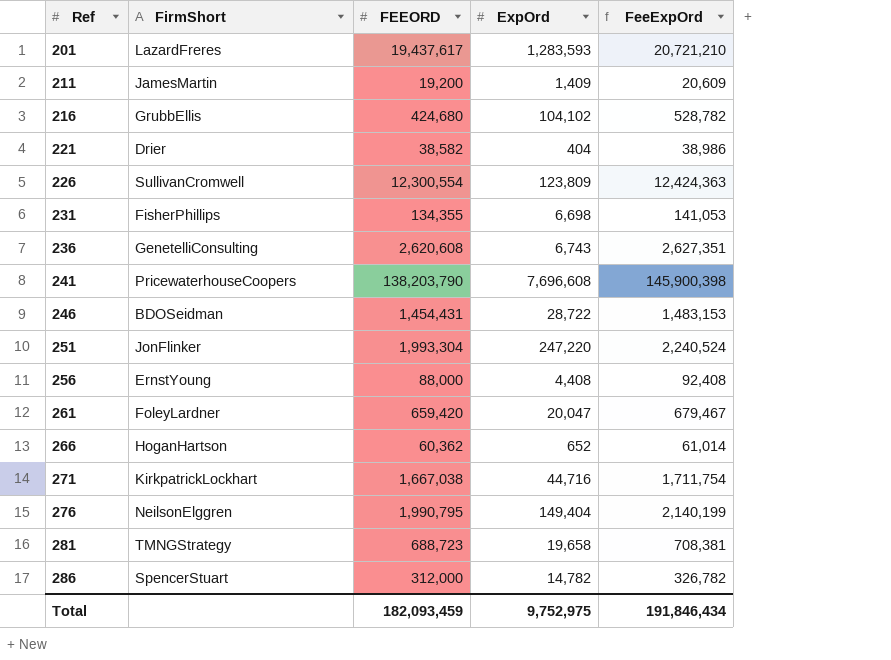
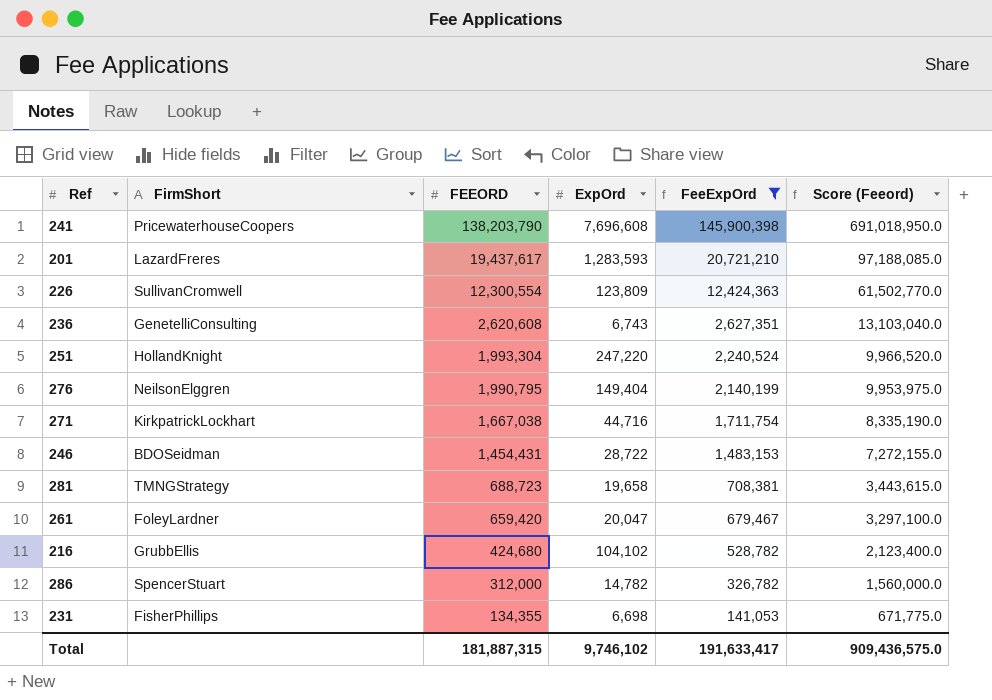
filter: none -> FeeExpOrd >= 141,053
row order: Ref ascending -> FEEORD descending
column Score (Feeord) | formula: none -> [FEEORD] * 5
251 | FirmShort: JonFlinker -> HollandKnight
Total | FEEORD: 182,093,459 -> 181,887,315
Total | ExpOrd: 9,752,975 -> 9,746,102
Total | FeeExpOrd: 191,846,434 -> 191,633,417

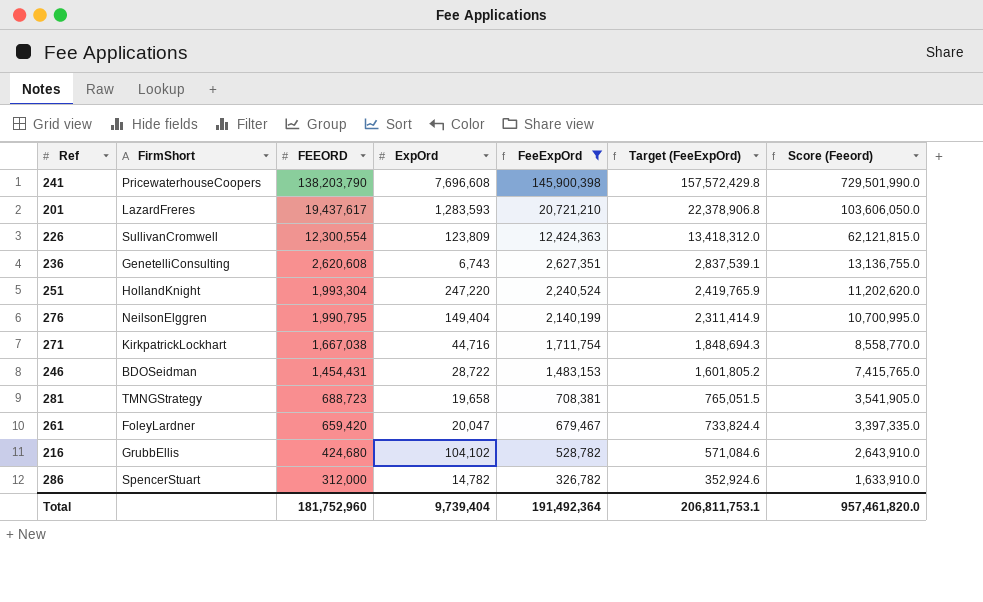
column Target (FeeExpOrd) | formula: none -> [FeeExpOrd] * 1.08
column Score (Feeord) | formula: [FEEORD] * 5 -> [FeeExpOrd] * 5
row 231: FisherPhillips | 134,355 | 6,698 | 141,053 | 671,775.0 -> none
Total | FEEORD: 181,887,315 -> 181,752,960
Total | ExpOrd: 9,746,102 -> 9,739,404
Total | FeeExpOrd: 191,633,417 -> 191,492,364
Total | Score (Feeord): 909,436,575.0 -> 957,461,820.0

